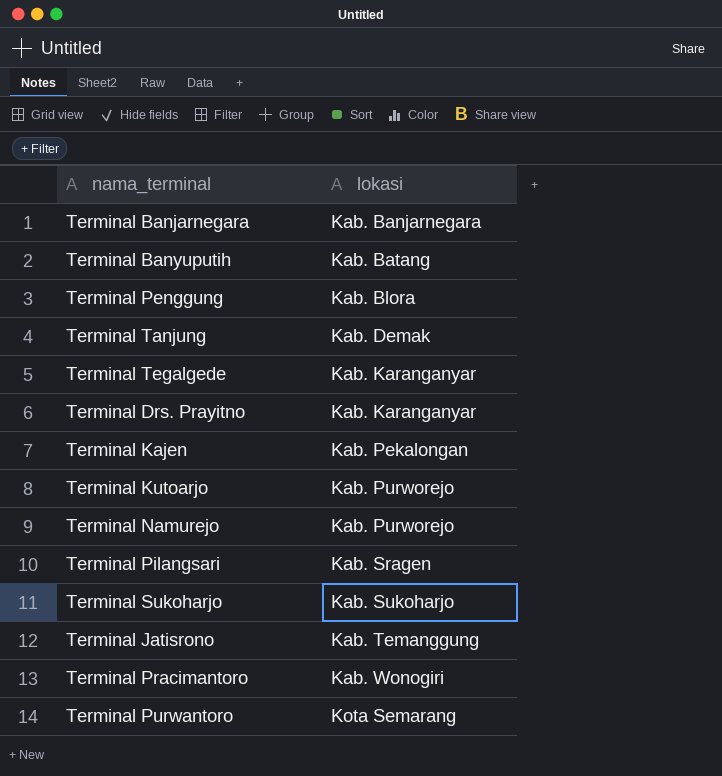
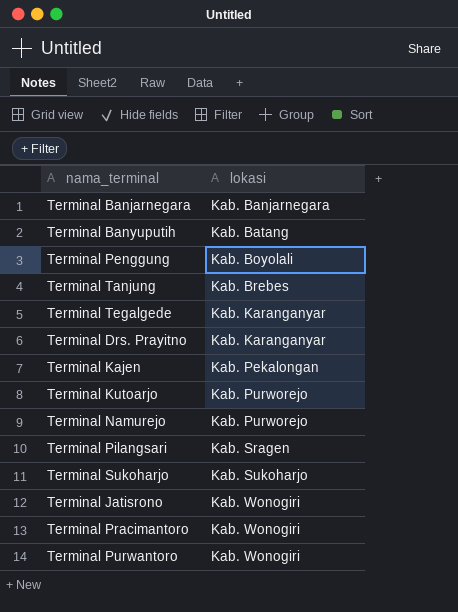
Terminal Penggung | lokasi: Kab. Blora -> Kab. Boyolali
Terminal Tanjung | lokasi: Kab. Demak -> Kab. Brebes
Terminal Jatisrono | lokasi: Kab. Temanggung -> Kab. Wonogiri
Terminal Purwantoro | lokasi: Kota Semarang -> Kab. Wonogiri

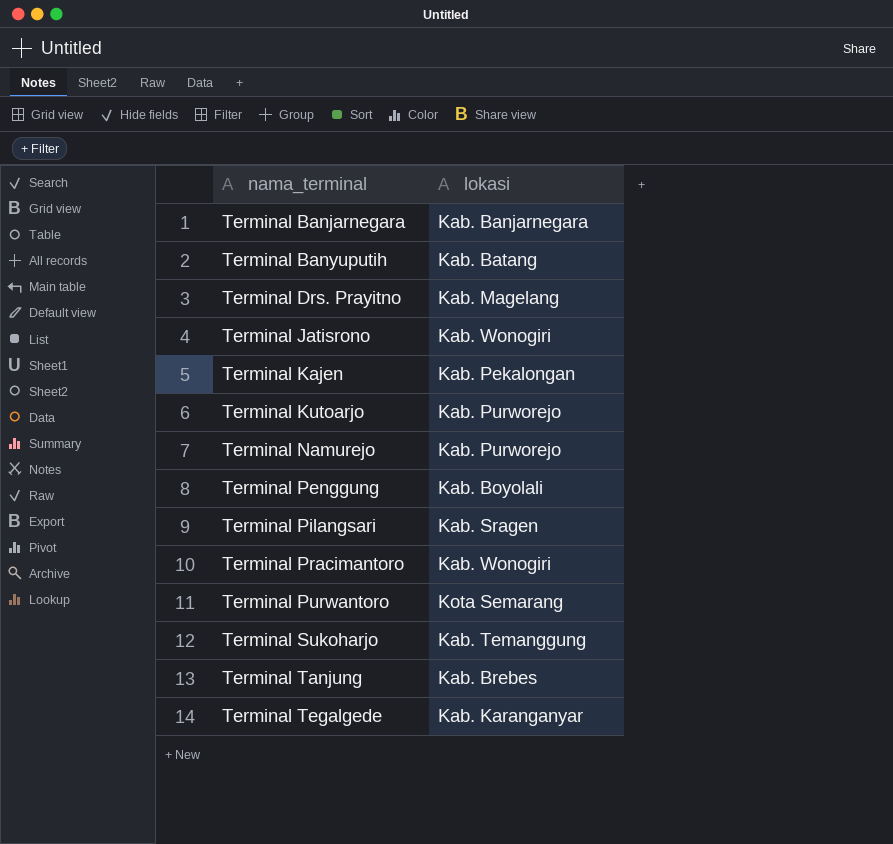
row order: lokasi ascending -> nama_terminal ascending
Terminal Drs. Prayitno | lokasi: Kab. Karanganyar -> Kab. Magelang
Terminal Purwantoro | lokasi: Kab. Wonogiri -> Kota Semarang
Terminal Sukoharjo | lokasi: Kab. Sukoharjo -> Kab. Temanggung

